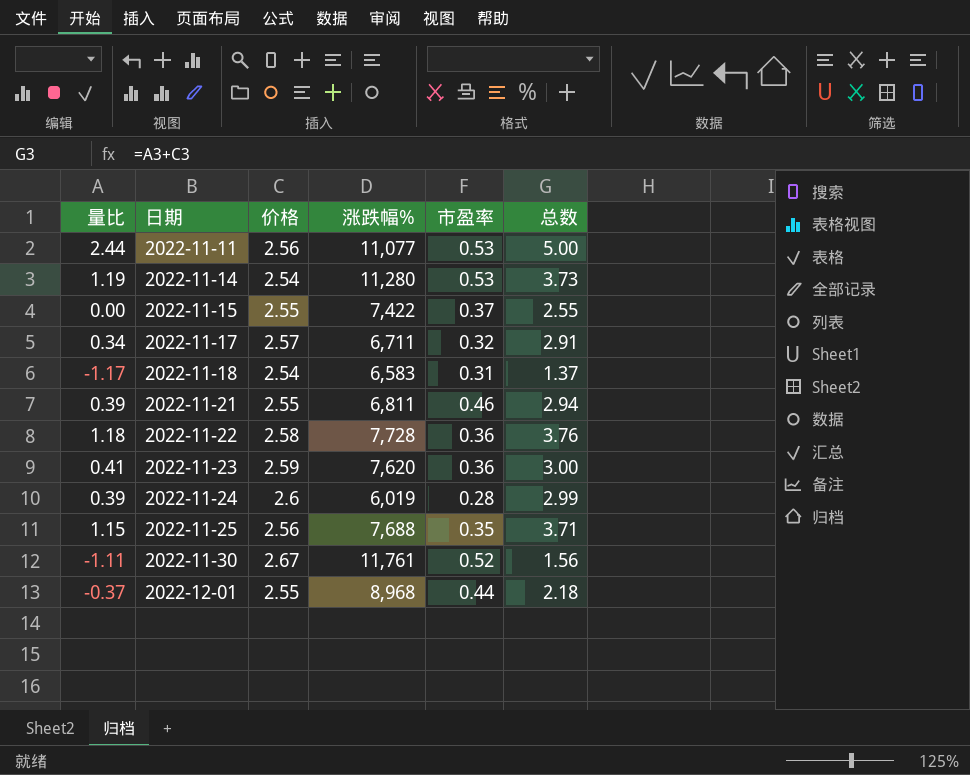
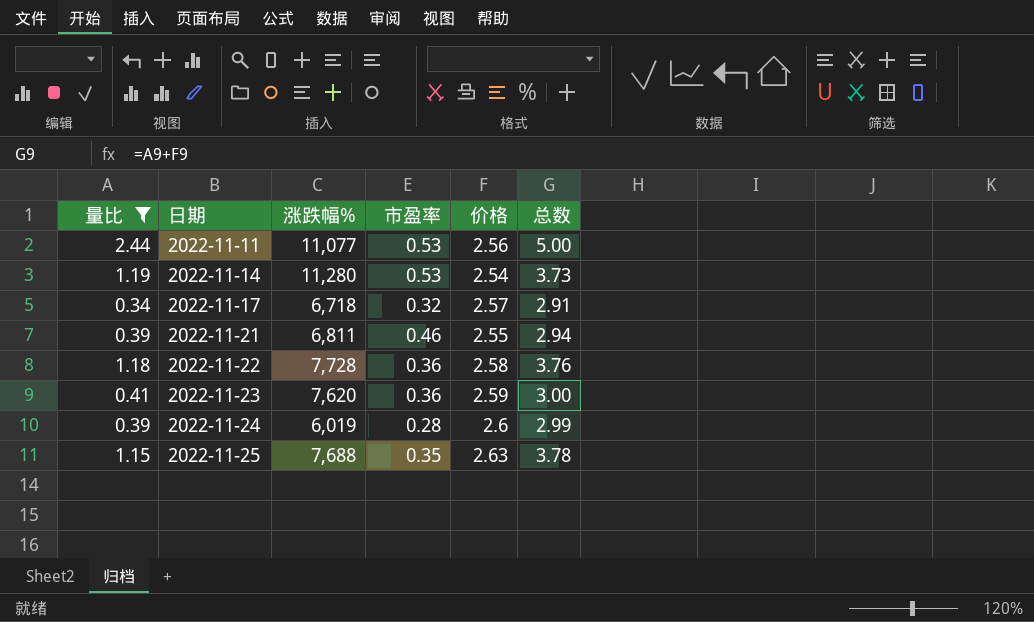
filter: none -> 量比 >= 0.34
column 价格 | position: 3 -> 5
2022-11-17 | 涨跌幅%: 6,711 -> 6,718
2022-11-25 | 价格: 2.56 -> 2.63
2022-11-25 | 总数: 3.71 -> 3.78

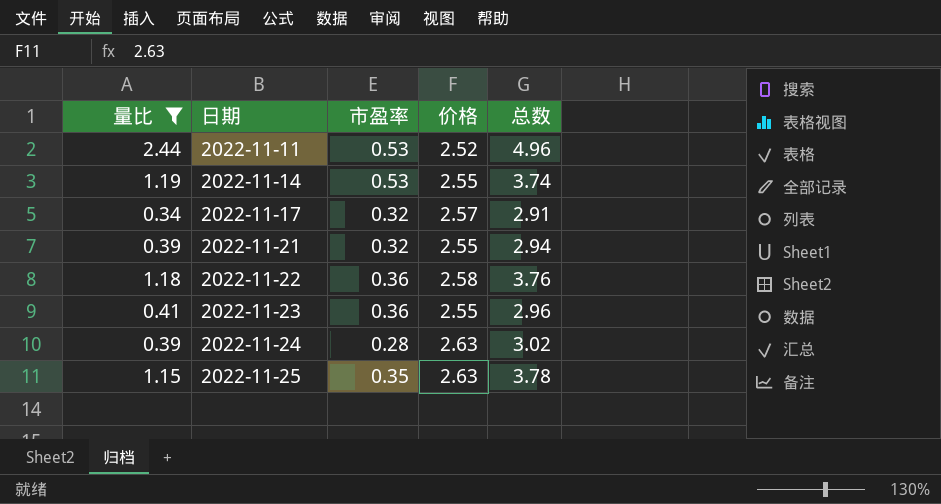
column 涨跌幅% | position: 3 -> none
2022-11-11 | 价格: 2.56 -> 2.52
2022-11-11 | 总数: 5.00 -> 4.96
2022-11-14 | 价格: 2.54 -> 2.55
2022-11-14 | 总数: 3.73 -> 3.74
2022-11-21 | 市盈率: 0.46 -> 0.32
2022-11-23 | 价格: 2.59 -> 2.55
2022-11-23 | 总数: 3.00 -> 2.96
2022-11-24 | 价格: 2.6 -> 2.63
2022-11-24 | 总数: 2.99 -> 3.02

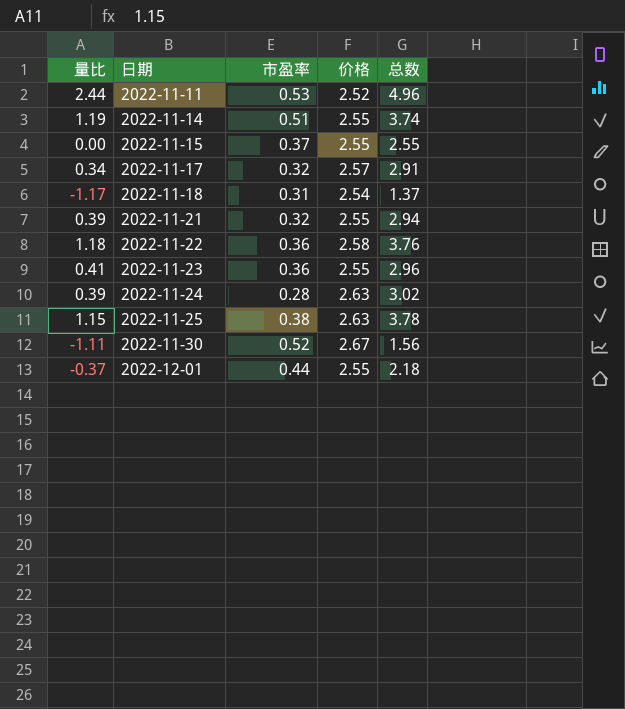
filter: 量比 >= 0.34 -> none
2022-11-14 | 市盈率: 0.53 -> 0.51
2022-11-25 | 市盈率: 0.35 -> 0.38

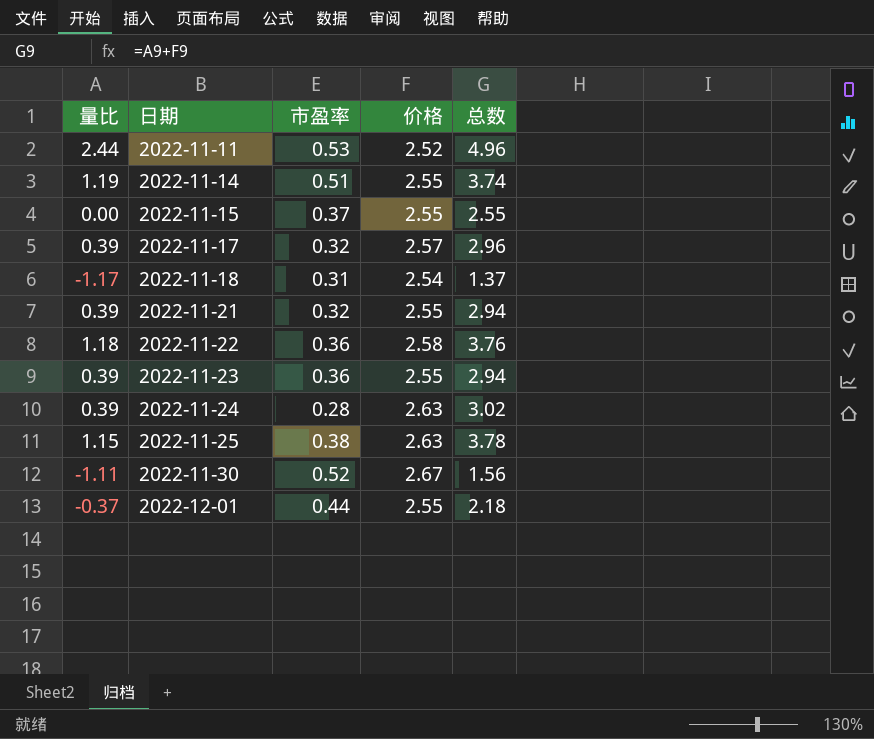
2022-11-17 | 量比: 0.34 -> 0.39
2022-11-17 | 总数: 2.91 -> 2.96
2022-11-23 | 量比: 0.41 -> 0.39
2022-11-23 | 总数: 2.96 -> 2.94

